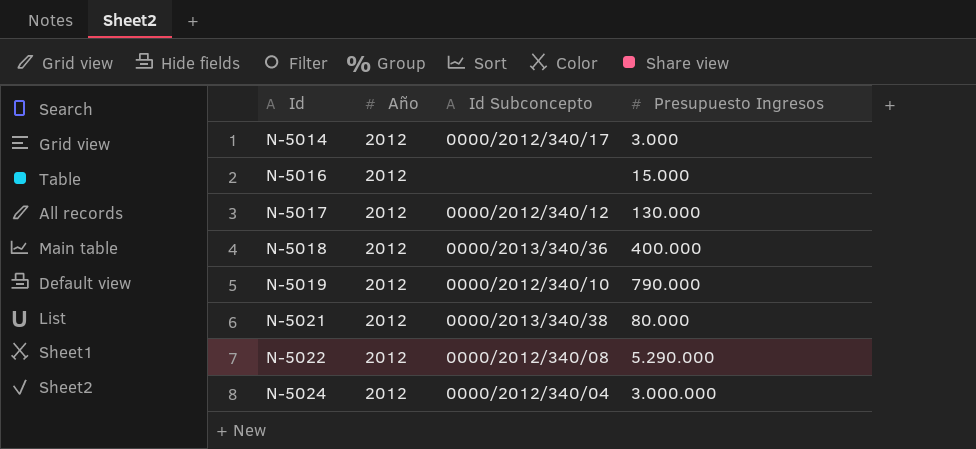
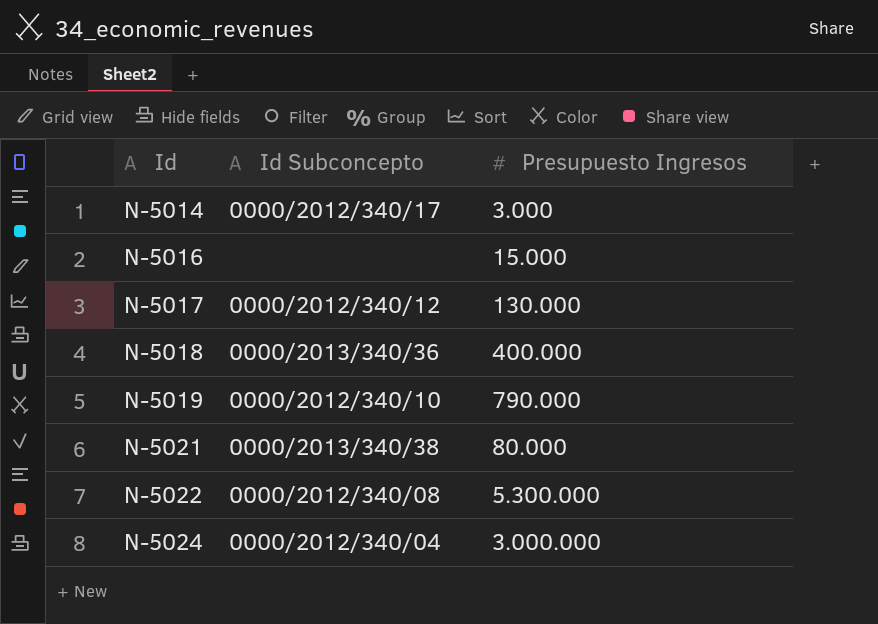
column Año | position: 2 -> none
N-5022 | Presupuesto Ingresos: 5.290.000 -> 5.300.000

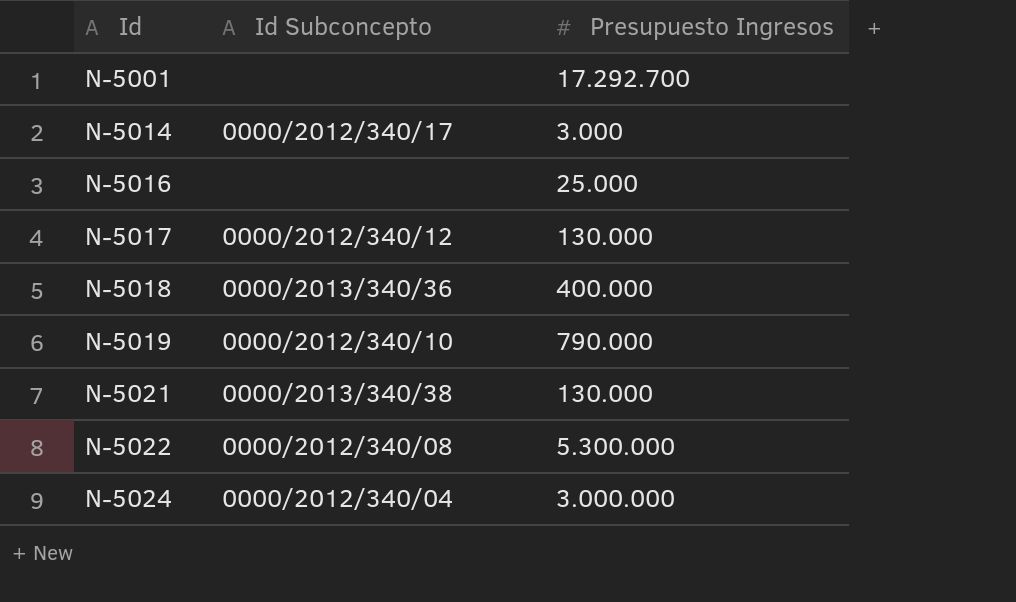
row N-5001: none -> none | 17.292.700
N-5016 | Presupuesto Ingresos: 15.000 -> 25.000
N-5021 | Presupuesto Ingresos: 80.000 -> 130.000

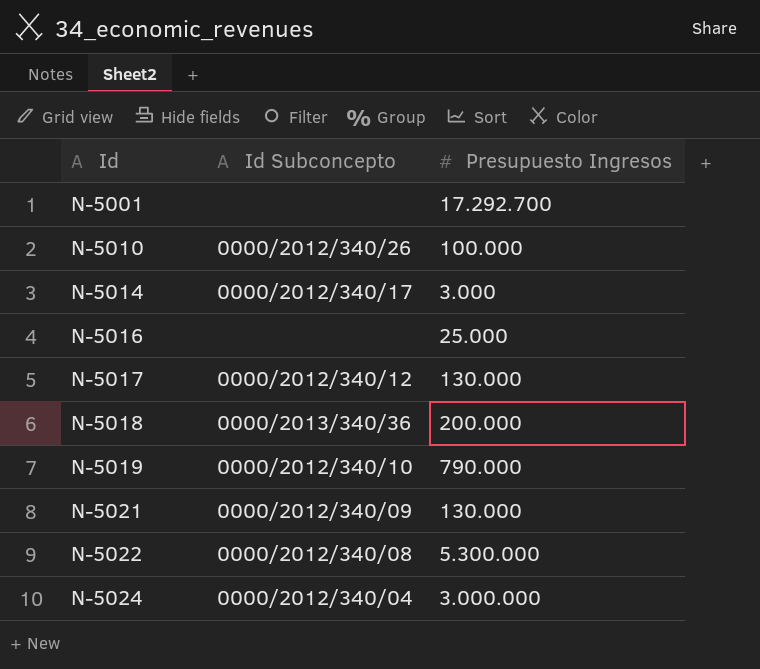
row N-5010: none -> 0000/2012/340/26 | 100.000
N-5018 | Presupuesto Ingresos: 400.000 -> 200.000
N-5021 | Id Subconcepto: 0000/2013/340/38 -> 0000/2012/340/09

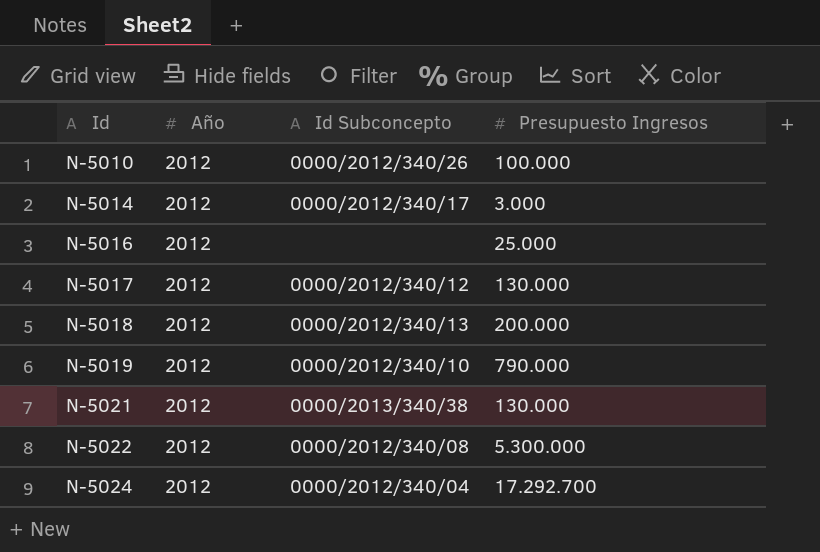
column Año | position: none -> 2
row N-5001: none | 17.292.700 -> none
N-5018 | Id Subconcepto: 0000/2013/340/36 -> 0000/2012/340/13
N-5021 | Id Subconcepto: 0000/2012/340/09 -> 0000/2013/340/38
N-5024 | Presupuesto Ingresos: 3.000.000 -> 17.292.700

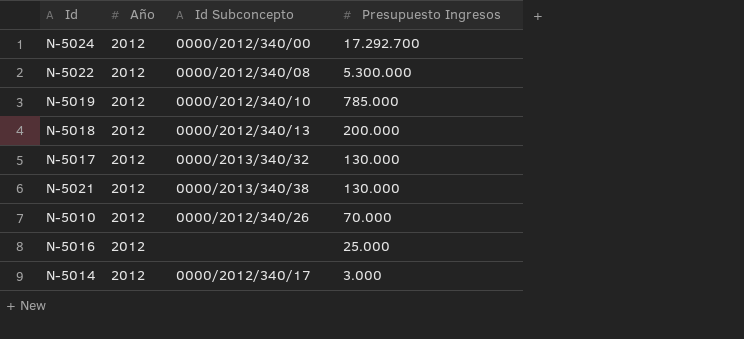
row order: Id ascending -> Presupuesto Ingresos descending
N-5024 | Id Subconcepto: 0000/2012/340/04 -> 0000/2012/340/00
N-5019 | Presupuesto Ingresos: 790.000 -> 785.000
N-5017 | Id Subconcepto: 0000/2012/340/12 -> 0000/2013/340/32
N-5010 | Presupuesto Ingresos: 100.000 -> 70.000

